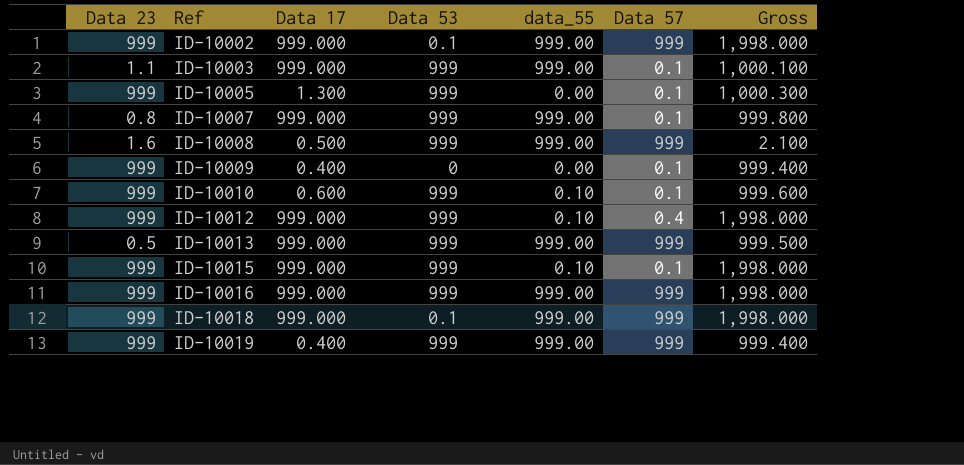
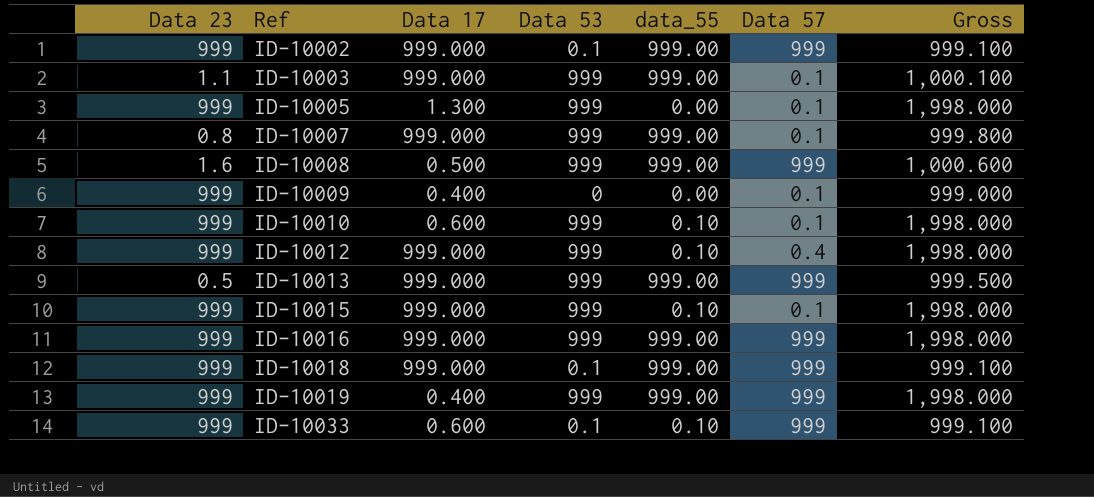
column Gross | formula: [Data 23] + [Data 17] -> [Data 23] + [Data 53]
row ID-10033: none -> 999 | 0.600 | 0.1 | 0.10 | 999 | 999.100

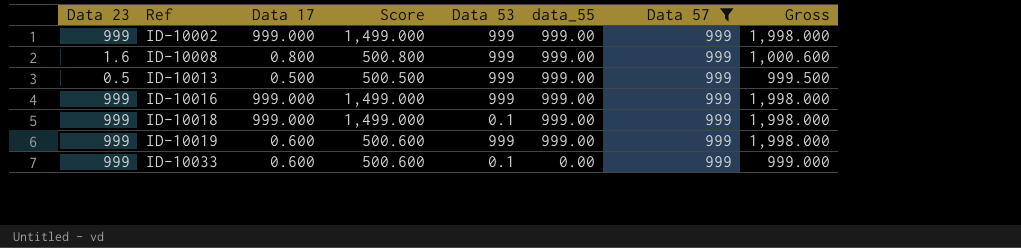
filter: none -> Data 57 = 999
column Score | formula: none -> [Data 17] + 500
column Gross | formula: [Data 23] + [Data 53] -> [Data 23] + [data_55]
ID-10002 | Data 53: 0.1 -> 999
ID-10008 | Data 17: 0.500 -> 0.800
ID-10013 | Data 17: 999.000 -> 0.500
ID-10019 | Data 17: 0.400 -> 0.600
ID-10033 | data_55: 0.10 -> 0.00

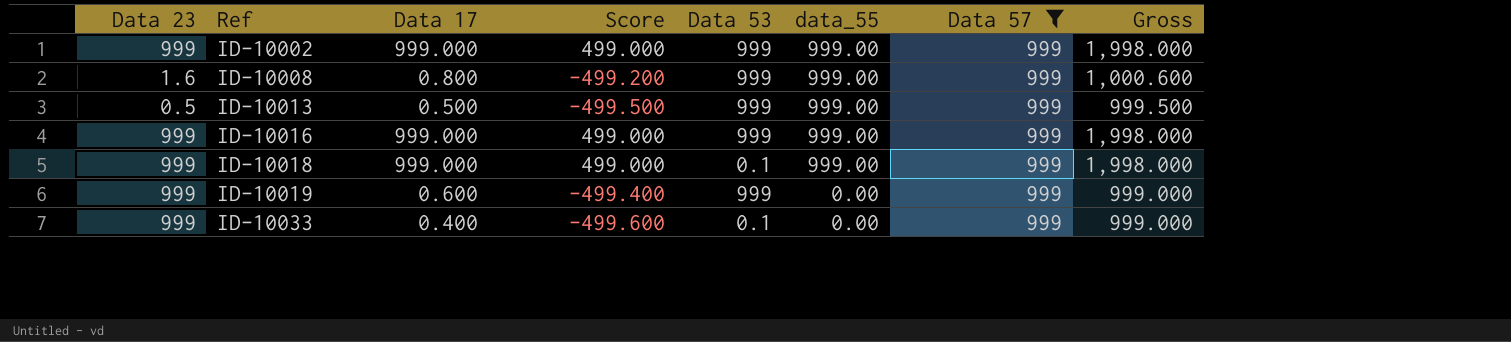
column Score | formula: [Data 17] + 500 -> [Data 17] - 500
ID-10019 | data_55: 999.00 -> 0.00
ID-10019 | Gross: 1,998.000 -> 999.000
ID-10033 | Data 17: 0.600 -> 0.400

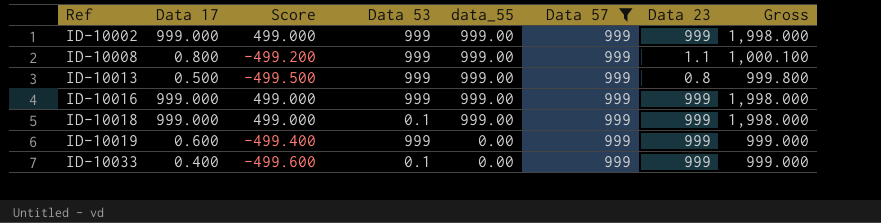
column Data 23 | position: 1 -> 7
ID-10008 | Data 23: 1.6 -> 1.1
ID-10008 | Gross: 1,000.600 -> 1,000.100
ID-10013 | Data 23: 0.5 -> 0.8
ID-10013 | Gross: 999.500 -> 999.800

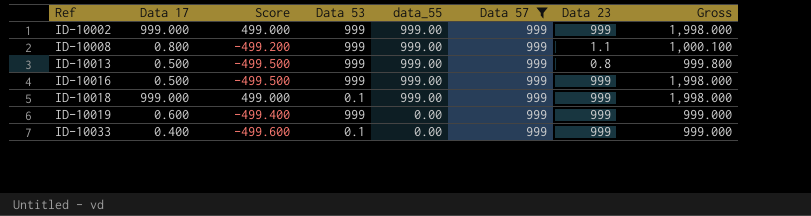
ID-10016 | Data 17: 999.000 -> 0.500
ID-10016 | Score: 499.000 -> -499.500

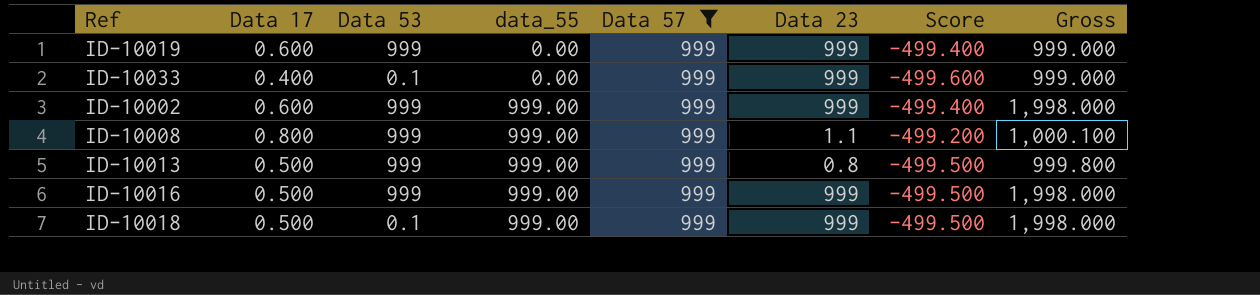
row order: Ref ascending -> data_55 ascending
column Score | position: 3 -> 7
ID-10002 | Data 17: 999.000 -> 0.600
ID-10002 | Score: 499.000 -> -499.400
ID-10018 | Data 17: 999.000 -> 0.500
ID-10018 | Score: 499.000 -> -499.500

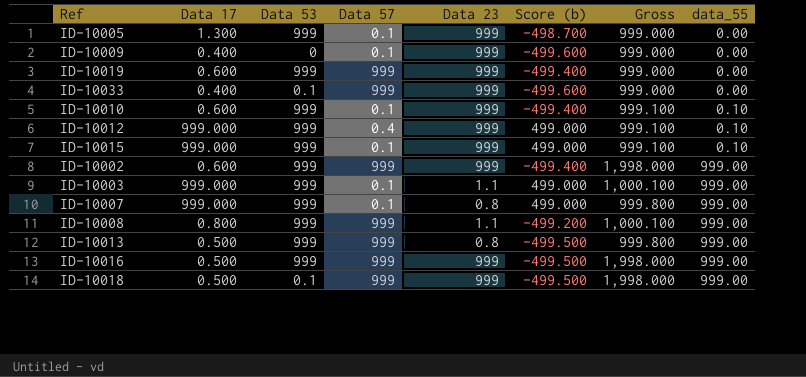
filter: Data 57 = 999 -> none
column name: Score -> Score (b)
column data_55 | position: 4 -> 8

